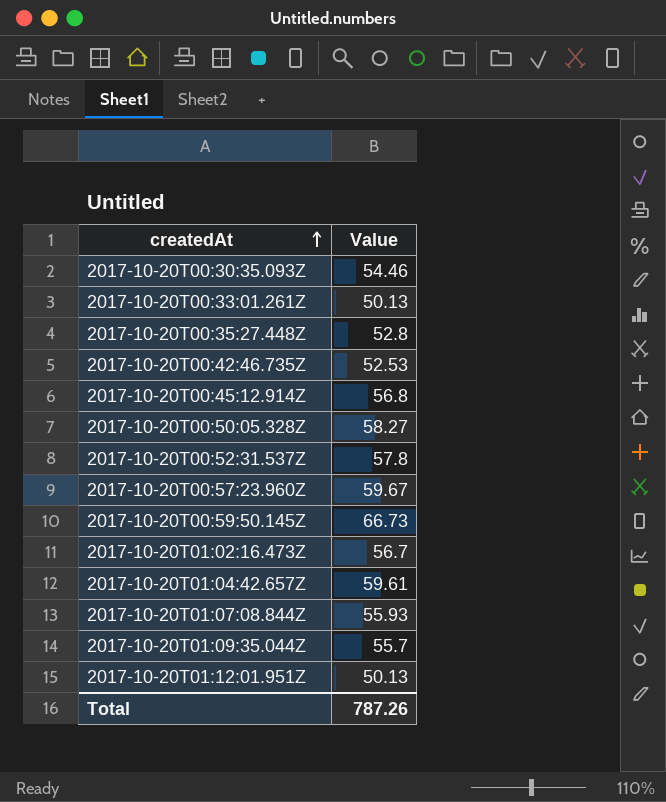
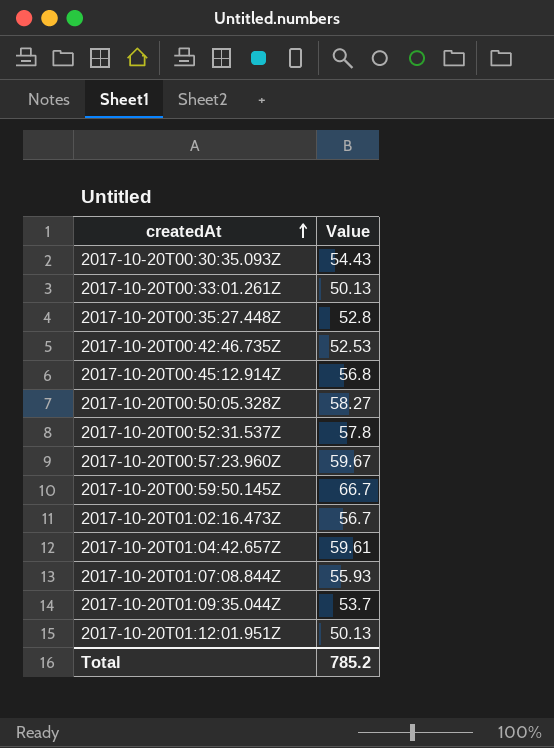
2017-10-20T00:30:35.093Z | Value: 54.46 -> 54.43
2017-10-20T00:59:50.145Z | Value: 66.73 -> 66.7
2017-10-20T01:09:35.044Z | Value: 55.7 -> 53.7
Total | Value: 787.26 -> 785.2

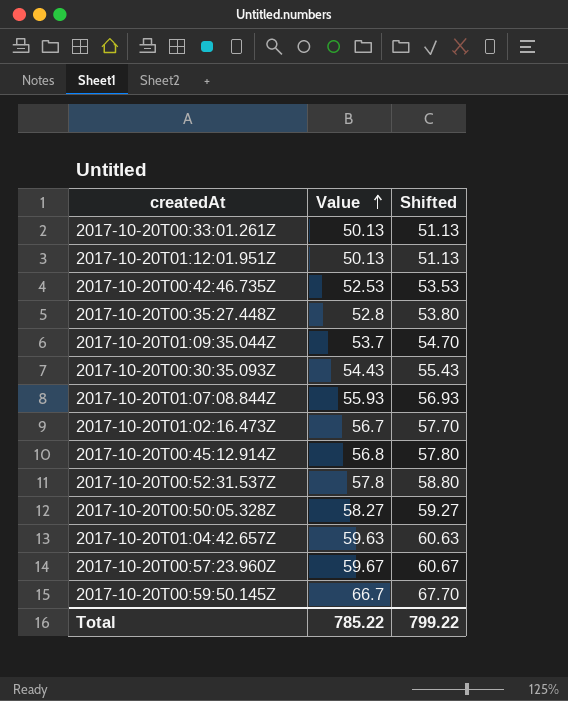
row order: createdAt ascending -> Value ascending
column Shifted | formula: none -> [Value] + 1
2017-10-20T01:04:42.657Z | Value: 59.61 -> 59.63
Total | Value: 785.2 -> 785.22

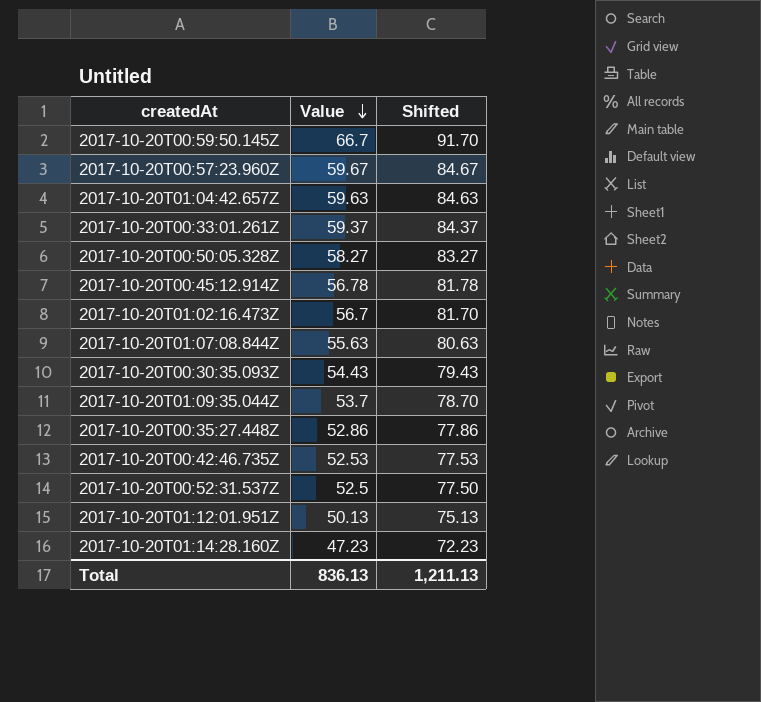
row order: Value ascending -> Value descending
column Shifted | formula: [Value] + 1 -> [Value] + 25
2017-10-20T00:33:01.261Z | Value: 50.13 -> 59.37
2017-10-20T00:45:12.914Z | Value: 56.8 -> 56.78
2017-10-20T01:07:08.844Z | Value: 55.93 -> 55.63
2017-10-20T00:35:27.448Z | Value: 52.8 -> 52.86
2017-10-20T00:52:31.537Z | Value: 57.8 -> 52.5
row 2017-10-20T01:14:28.160Z: none -> 47.23 | 72.23
Total | Value: 785.22 -> 836.13
Total | Shifted: 799.22 -> 1,211.13

